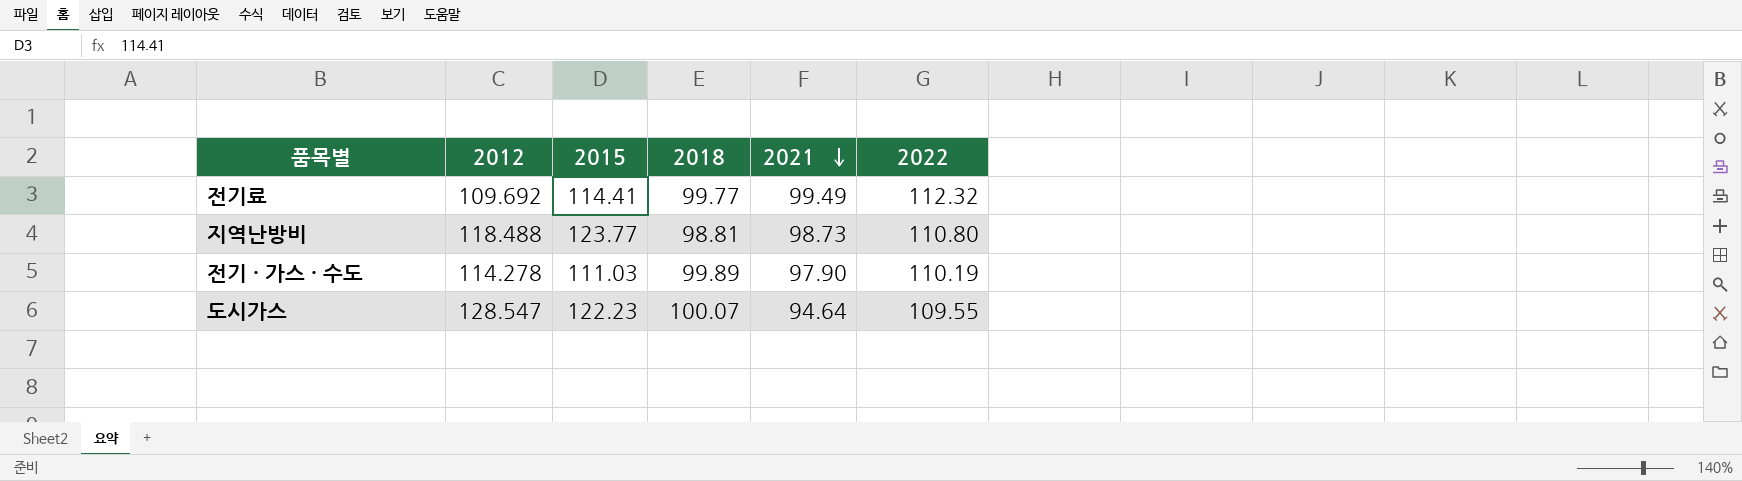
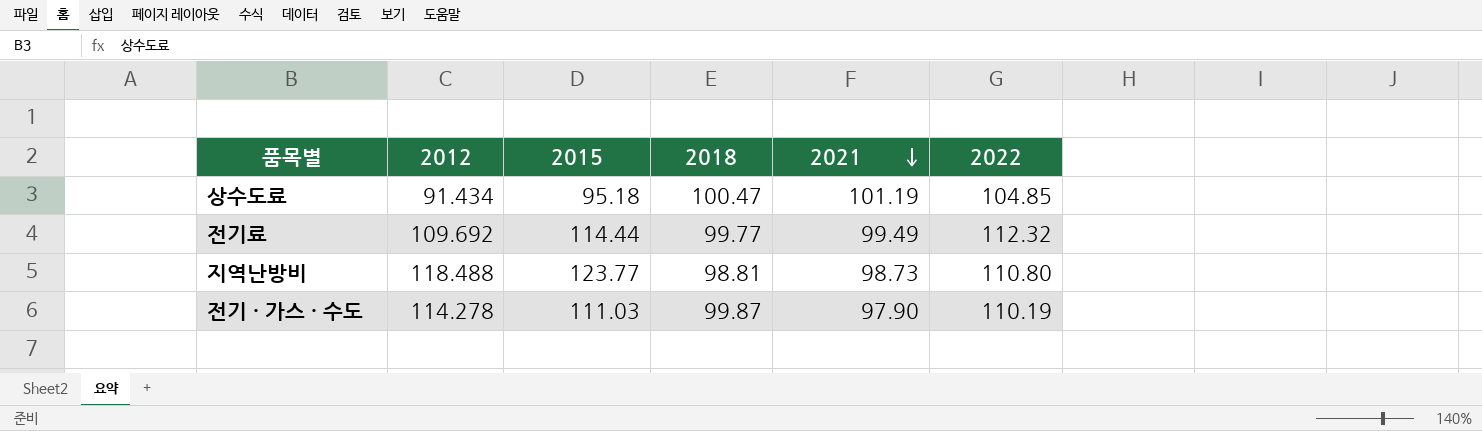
row 도시가스: 128.547 | 122.23 | 100.07 | 94.64 | 109.55 -> none
row 상수도료: none -> 91.434 | 95.18 | 100.47 | 101.19 | 104.85
전기료 | 2015: 114.41 -> 114.44
전기 · 가스 · 수도 | 2018: 99.89 -> 99.87

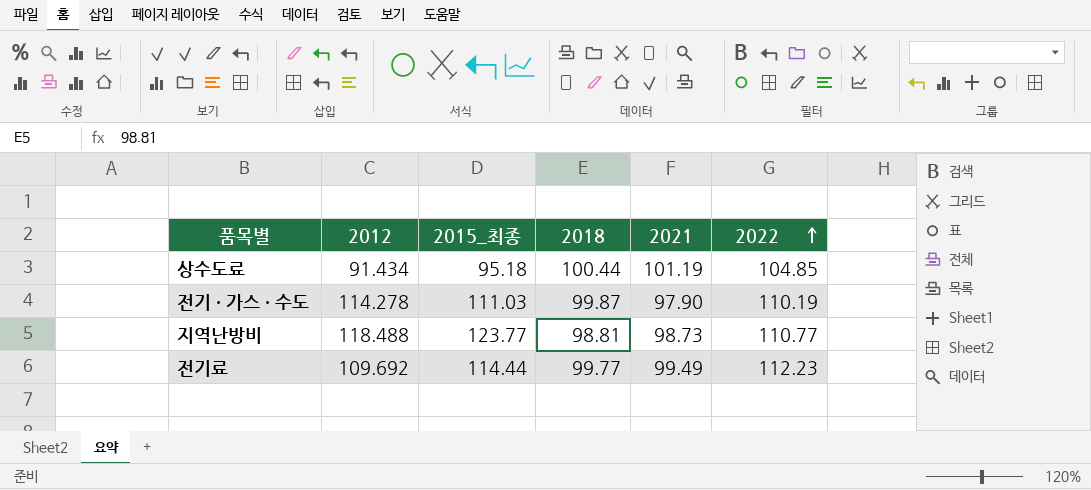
row order: 2021 descending -> 2022 ascending
column name: 2015 -> 2015_최종
상수도료 | 2018: 100.47 -> 100.44
지역난방비 | 2022: 110.80 -> 110.77
전기료 | 2022: 112.32 -> 112.23

